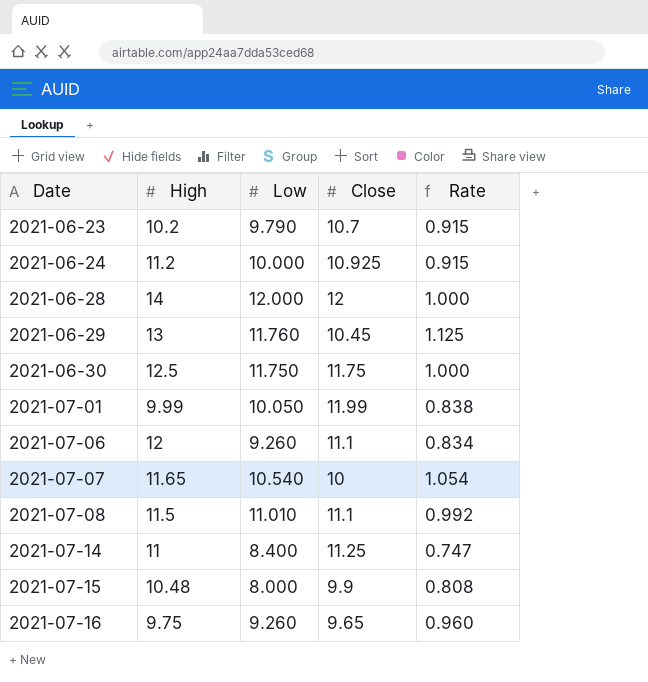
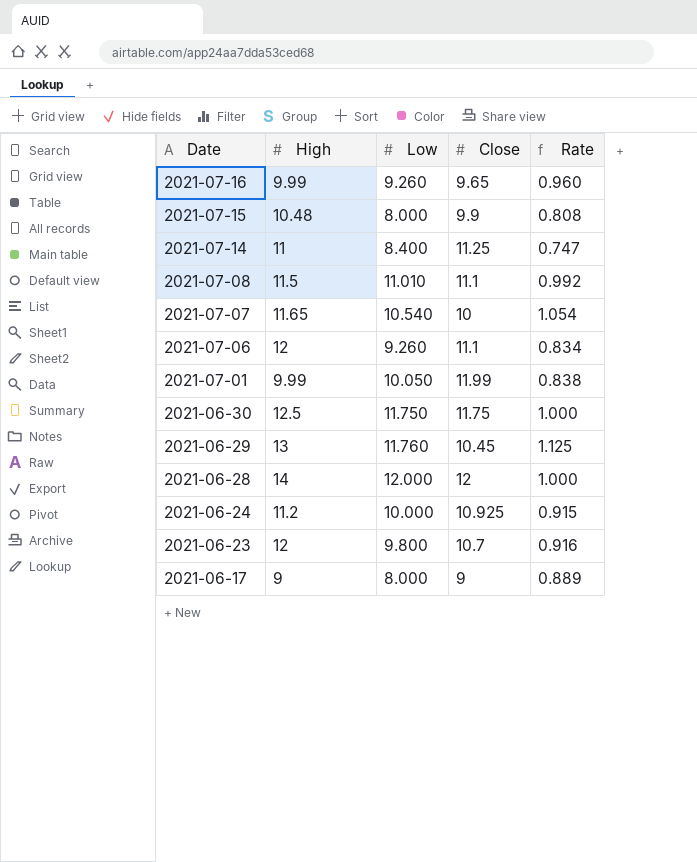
row order: Date ascending -> Date descending
2021-07-16 | High: 9.75 -> 9.99
2021-06-23 | High: 10.2 -> 12
2021-06-23 | Low: 9.790 -> 9.800
2021-06-23 | Rate: 0.915 -> 0.916
row 2021-06-17: none -> 9 | 8.000 | 9 | 0.889

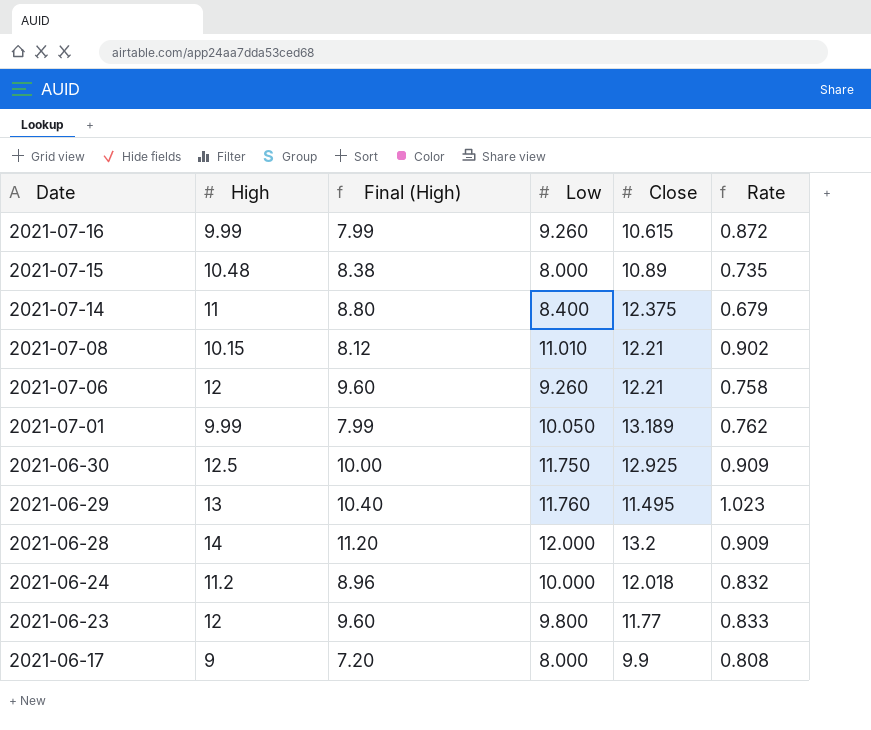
column Final (High) | formula: none -> [High] * 0.8
row 2021-07-07: 11.65 | 10.540 | 10 | 1.054 -> none
2021-07-16 | Close: 9.65 -> 10.615
2021-07-16 | Rate: 0.960 -> 0.872
2021-07-15 | Close: 9.9 -> 10.89
2021-07-15 | Rate: 0.808 -> 0.735
2021-07-14 | Close: 11.25 -> 12.375
2021-07-14 | Rate: 0.747 -> 0.679
2021-07-08 | High: 11.5 -> 10.15
2021-07-08 | Close: 11.1 -> 12.21
2021-07-08 | Rate: 0.992 -> 0.902
2021-07-06 | Close: 11.1 -> 12.21
2021-07-06 | Rate: 0.834 -> 0.758
2021-07-01 | Close: 11.99 -> 13.189
2021-07-01 | Rate: 0.838 -> 0.762
2021-06-30 | Close: 11.75 -> 12.925
2021-06-30 | Rate: 1.000 -> 0.909
2021-06-29 | Close: 10.45 -> 11.495
2021-06-29 | Rate: 1.125 -> 1.023
2021-06-28 | Close: 12 -> 13.2
2021-06-28 | Rate: 1.000 -> 0.909
2021-06-24 | Close: 10.925 -> 12.018
2021-06-24 | Rate: 0.915 -> 0.832
2021-06-23 | Close: 10.7 -> 11.77
2021-06-23 | Rate: 0.916 -> 0.833
2021-06-17 | Close: 9 -> 9.9
2021-06-17 | Rate: 0.889 -> 0.808

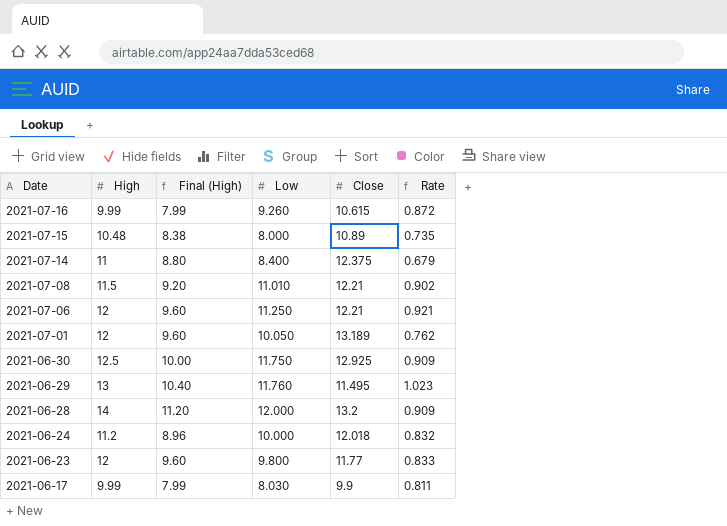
2021-07-08 | High: 10.15 -> 11.5
2021-07-08 | Final (High): 8.12 -> 9.20
2021-07-06 | Low: 9.260 -> 11.250
2021-07-06 | Rate: 0.758 -> 0.921
2021-07-01 | High: 9.99 -> 12
2021-07-01 | Final (High): 7.99 -> 9.60
2021-06-17 | High: 9 -> 9.99
2021-06-17 | Final (High): 7.20 -> 7.99
2021-06-17 | Low: 8.000 -> 8.030
2021-06-17 | Rate: 0.808 -> 0.811

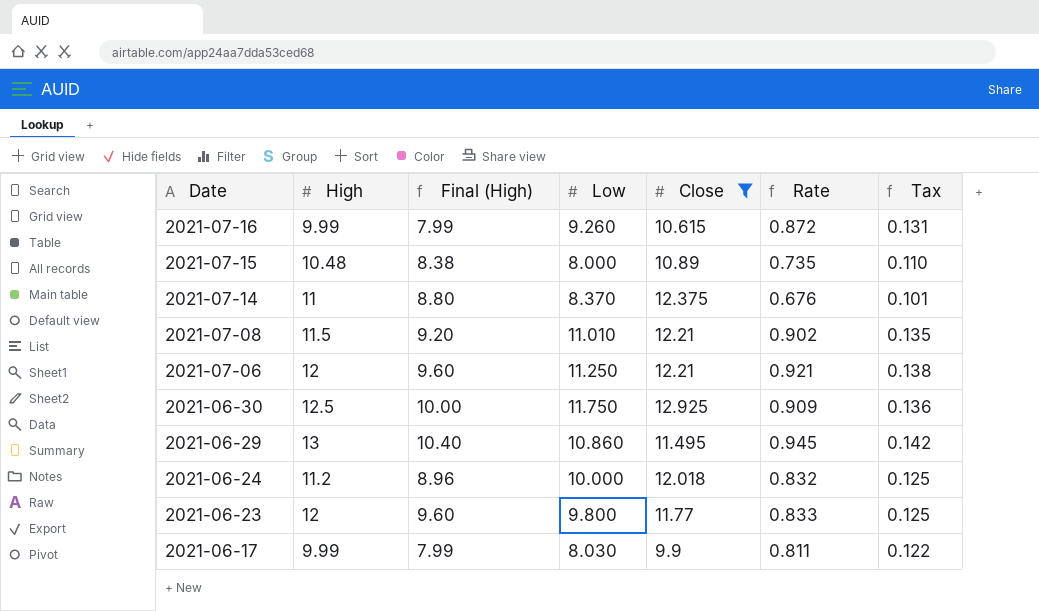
filter: none -> Close <= 12.925
column Tax | formula: none -> [Rate] * 0.15
2021-07-14 | Low: 8.400 -> 8.370
2021-07-14 | Rate: 0.679 -> 0.676
2021-06-29 | Low: 11.760 -> 10.860
2021-06-29 | Rate: 1.023 -> 0.945

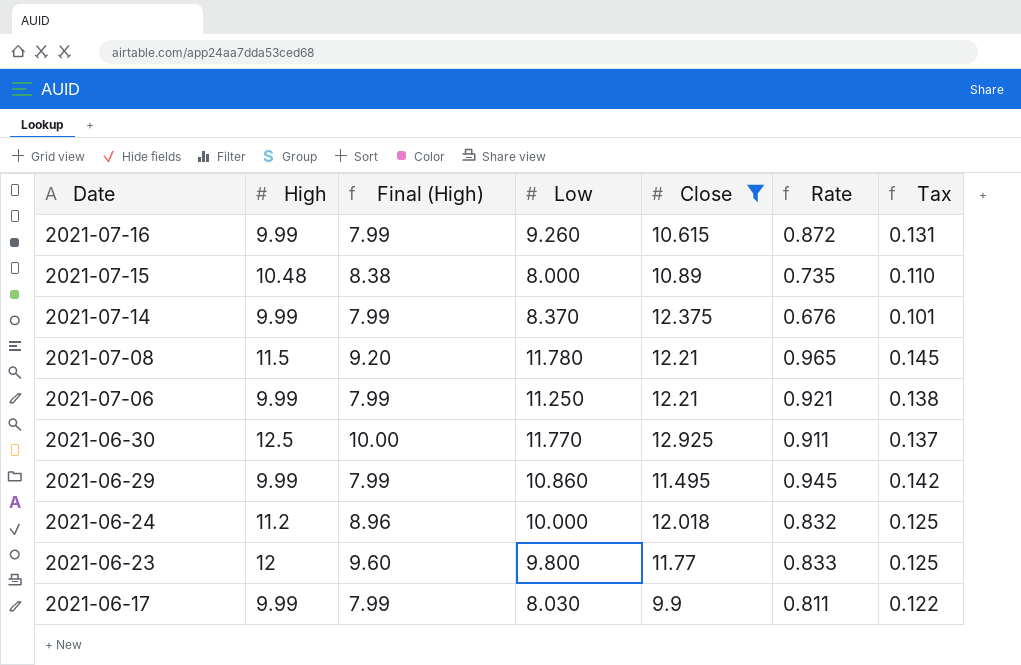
2021-07-14 | High: 11 -> 9.99
2021-07-14 | Final (High): 8.80 -> 7.99
2021-07-08 | Low: 11.010 -> 11.780
2021-07-08 | Rate: 0.902 -> 0.965
2021-07-08 | Tax: 0.135 -> 0.145
2021-07-06 | High: 12 -> 9.99
2021-07-06 | Final (High): 9.60 -> 7.99
2021-06-30 | Low: 11.750 -> 11.770
2021-06-30 | Rate: 0.909 -> 0.911
2021-06-30 | Tax: 0.136 -> 0.137
2021-06-29 | High: 13 -> 9.99
2021-06-29 | Final (High): 10.40 -> 7.99

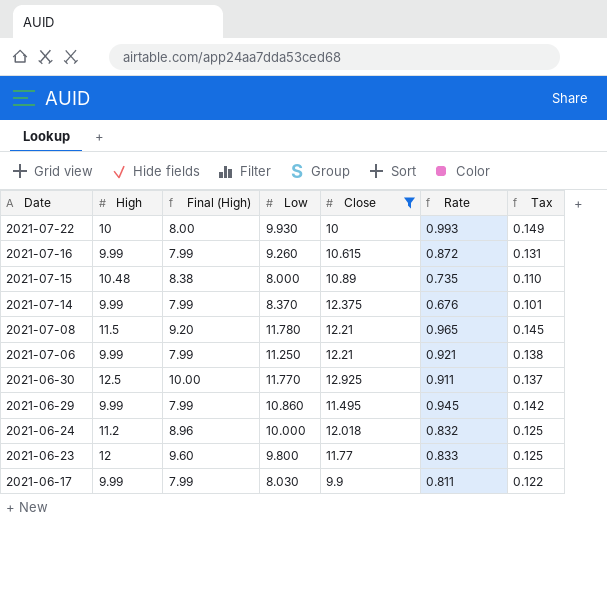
row 2021-07-22: none -> 10 | 8.00 | 9.930 | 10 | 0.993 | 0.149

